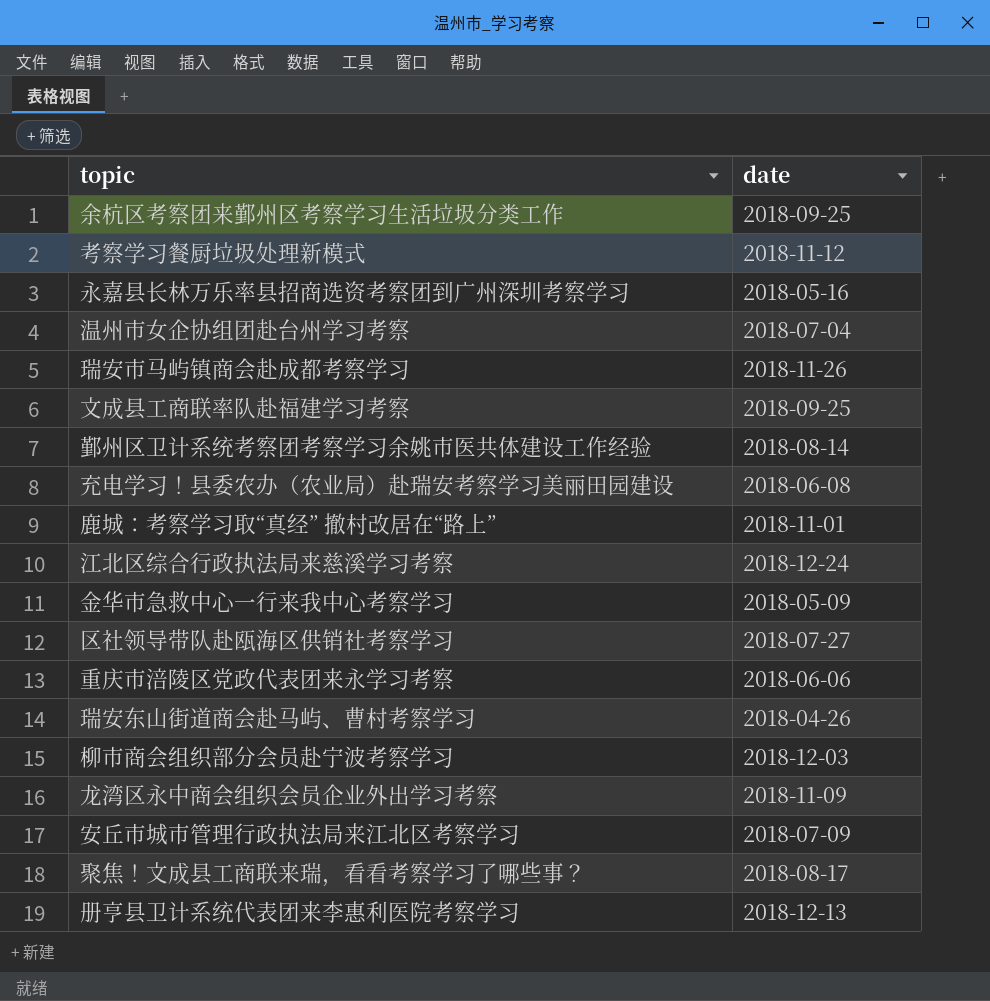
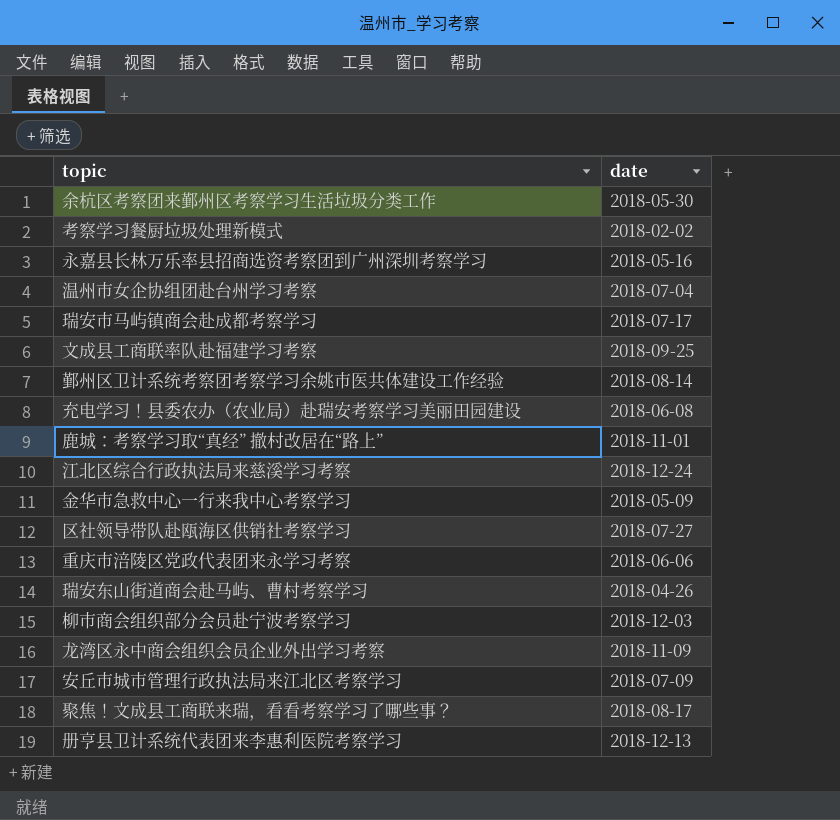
余杭区考察团来鄞州区考察学习生活垃圾分类工作 | date: 2018-09-25 -> 2018-05-30
考察学习餐厨垃圾处理新模式 | date: 2018-11-12 -> 2018-02-02
瑞安市马屿镇商会赴成都考察学习 | date: 2018-11-26 -> 2018-07-17

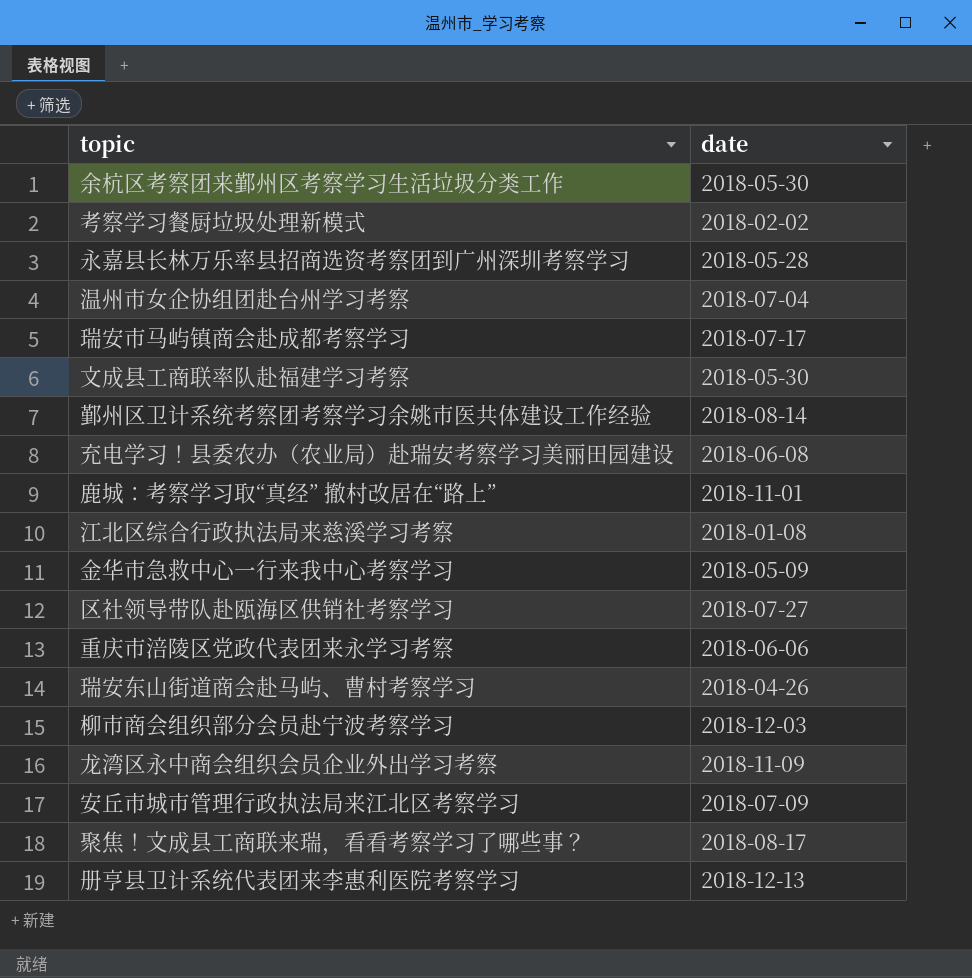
永嘉县长林万乐率县招商选资考察团到广州深圳考察学习 | date: 2018-05-16 -> 2018-05-28
文成县工商联率队赴福建学习考察 | date: 2018-09-25 -> 2018-05-30
江北区综合行政执法局来慈溪学习考察 | date: 2018-12-24 -> 2018-01-08

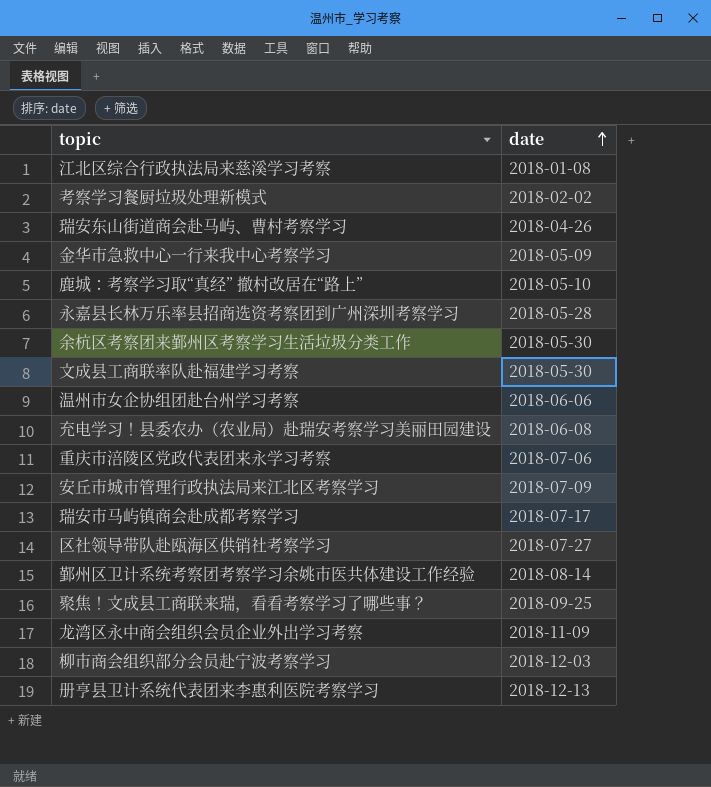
row order: none -> date ascending
鹿城：考察学习取“真经” 撤村改居在“路上” | date: 2018-11-01 -> 2018-05-10
温州市女企协组团赴台州学习考察 | date: 2018-07-04 -> 2018-06-06
重庆市涪陵区党政代表团来永学习考察 | date: 2018-06-06 -> 2018-07-06
聚焦！文成县工商联来瑞，看看考察学习了哪些事？ | date: 2018-08-17 -> 2018-09-25

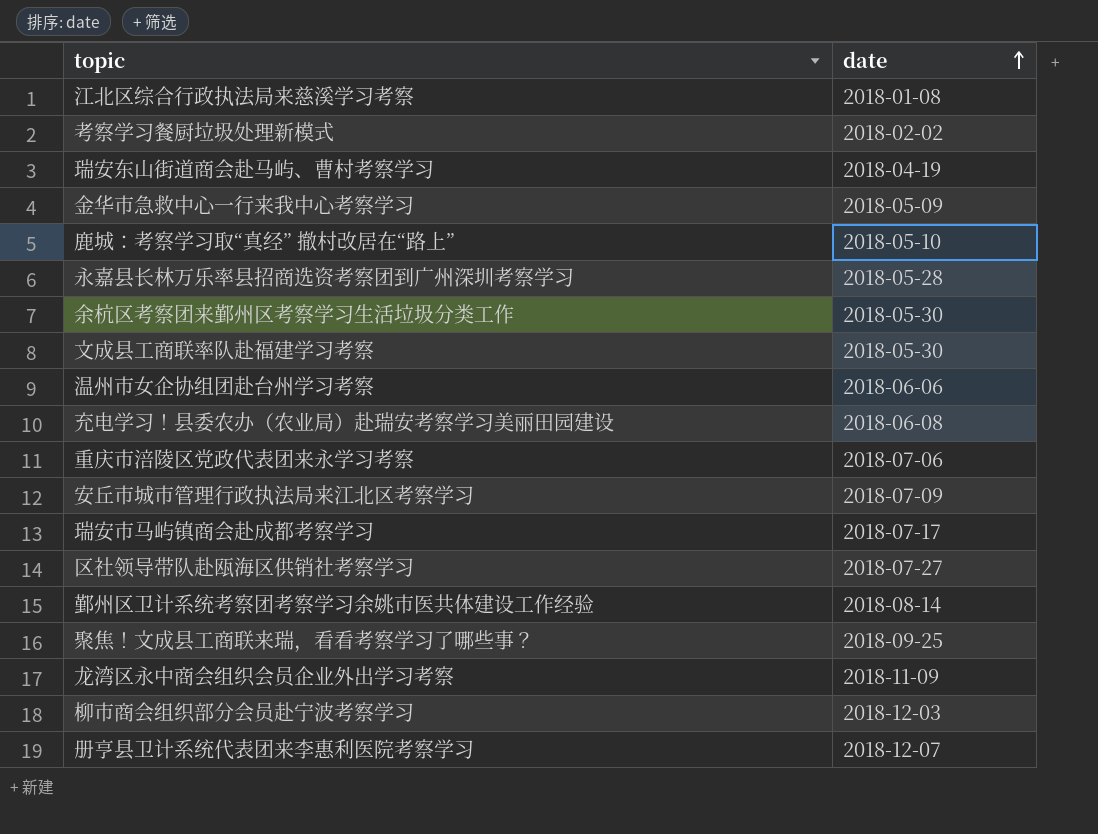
瑞安东山街道商会赴马屿、曹村考察学习 | date: 2018-04-26 -> 2018-04-19
册亨县卫计系统代表团来李惠利医院考察学习 | date: 2018-12-13 -> 2018-12-07

